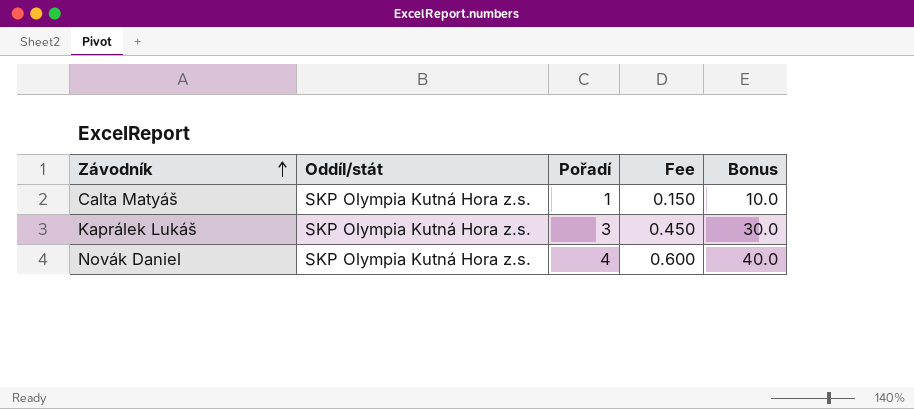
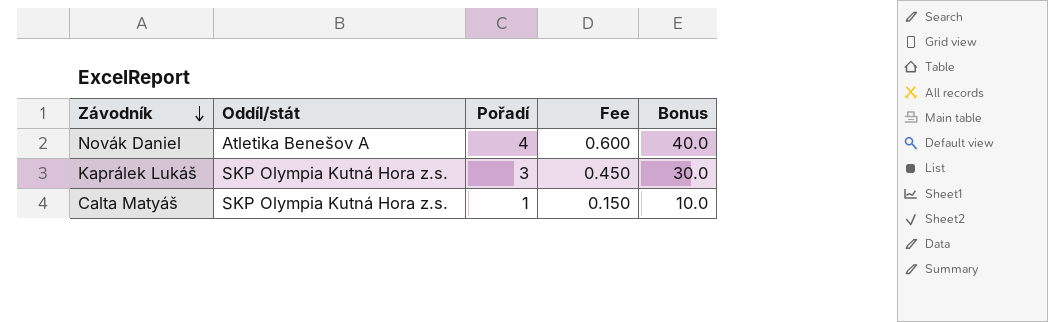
row order: Závodník ascending -> Závodník descending
Novák Daniel | Oddíl/stát: SKP Olympia Kutná Hora z.s. -> Atletika Benešov A

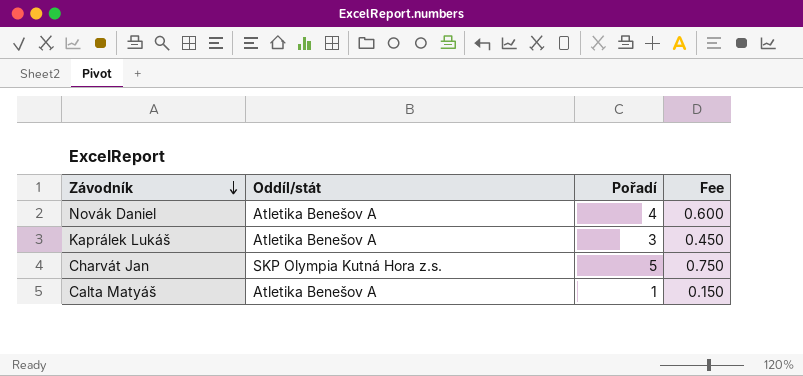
column Bonus | formula: [Pořadí] * 10 -> none
Kaprálek Lukáš | Oddíl/stát: SKP Olympia Kutná Hora z.s. -> Atletika Benešov A
row Charvát Jan: none -> SKP Olympia Kutná Hora z.s. | 5 | 0.750
Calta Matyáš | Oddíl/stát: SKP Olympia Kutná Hora z.s. -> Atletika Benešov A

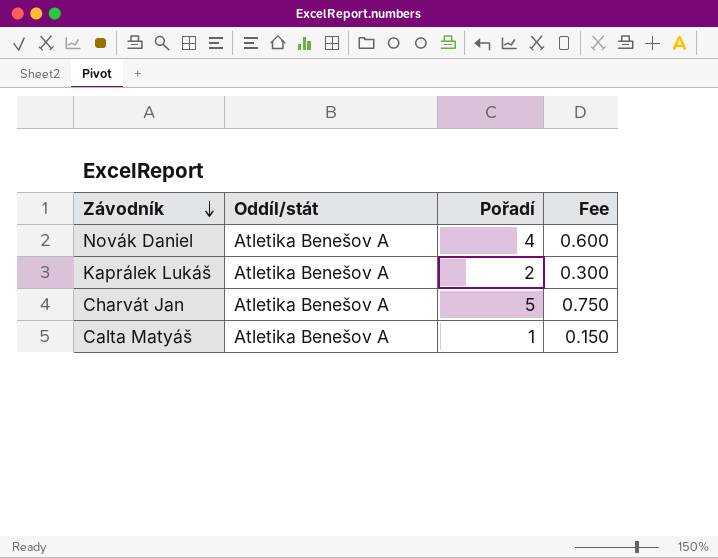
Kaprálek Lukáš | Pořadí: 3 -> 2
Kaprálek Lukáš | Fee: 0.450 -> 0.300
Charvát Jan | Oddíl/stát: SKP Olympia Kutná Hora z.s. -> Atletika Benešov A

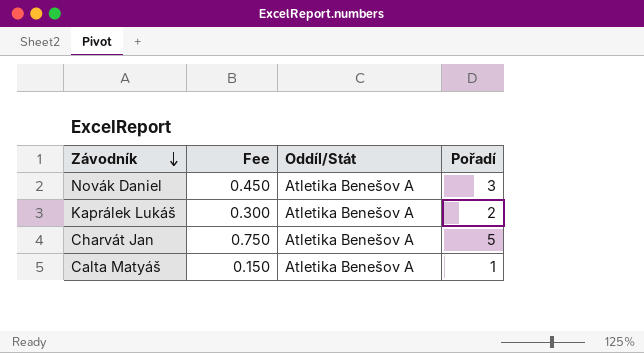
column Fee | position: 4 -> 2
column name: Oddíl/stát -> Oddíl/Stát
Novák Daniel | Fee: 0.600 -> 0.450
Novák Daniel | Pořadí: 4 -> 3

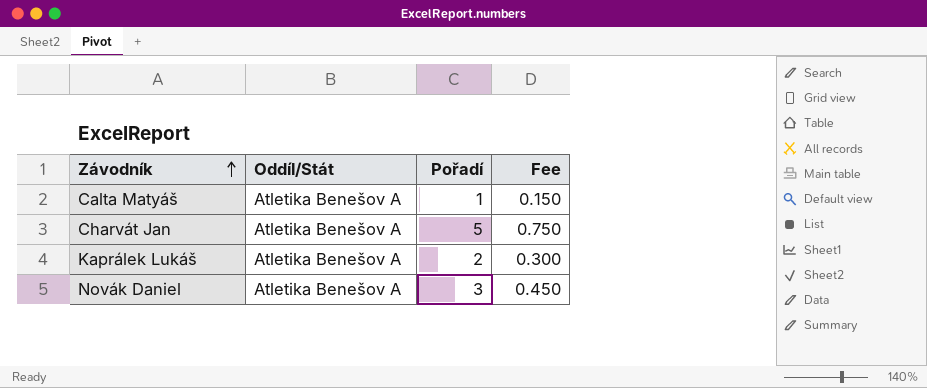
row order: Závodník descending -> Závodník ascending
column Fee | position: 2 -> 4

